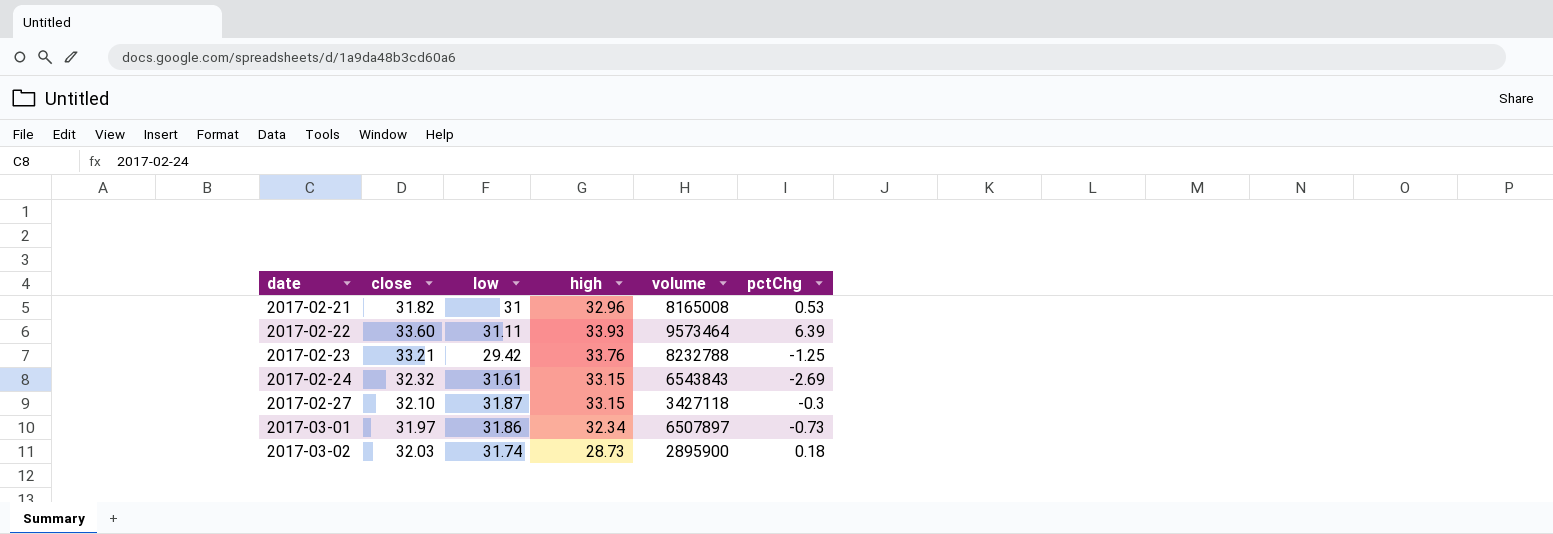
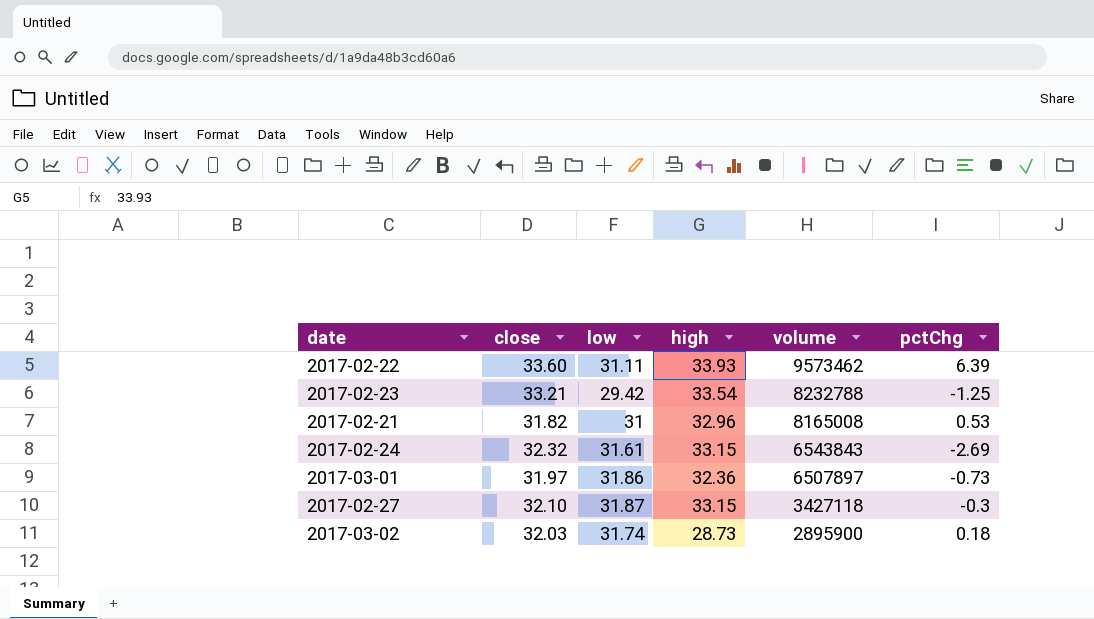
row order: date ascending -> volume descending
2017-02-22 | volume: 9573464 -> 9573462
2017-02-23 | high: 33.76 -> 33.54
2017-03-01 | high: 32.34 -> 32.36

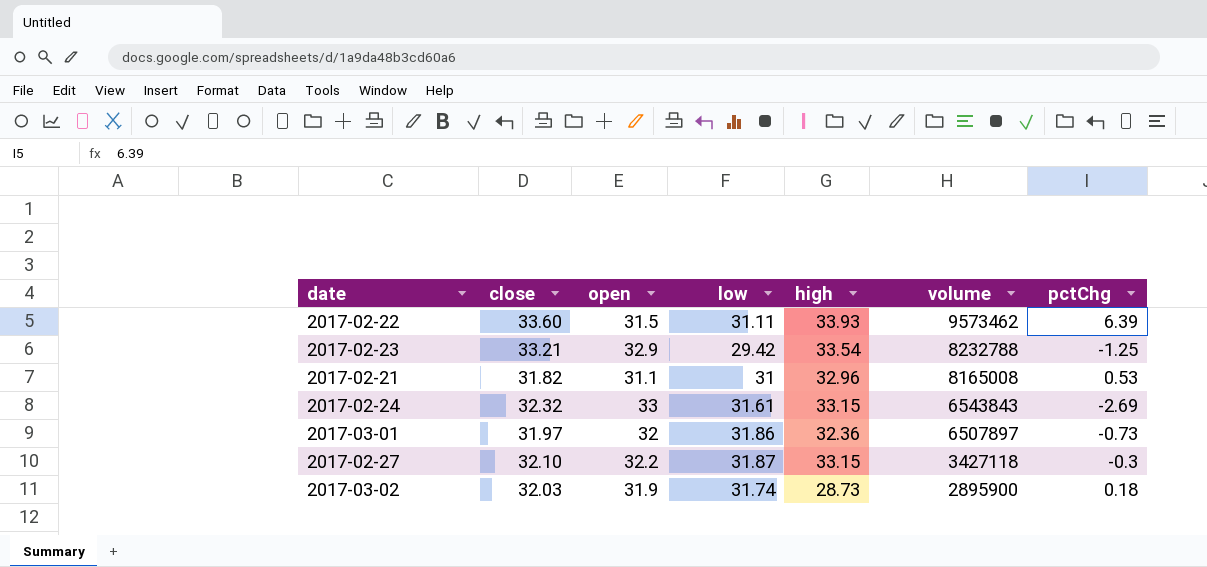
column open | position: none -> 3

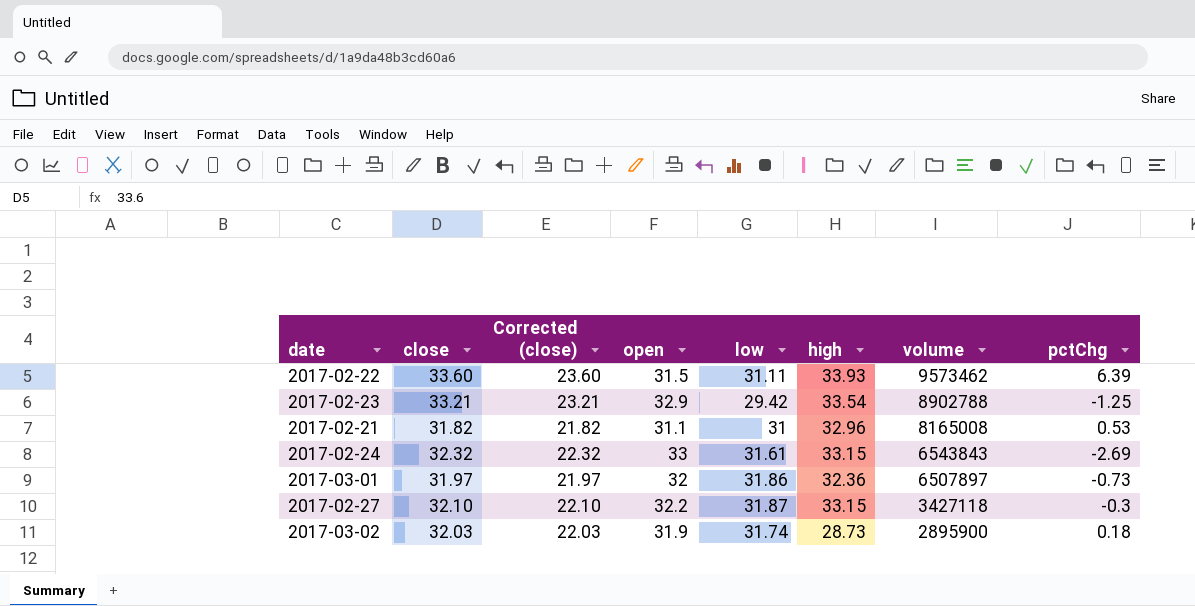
column Corrected (close) | formula: none -> [close] - 10
2017-02-23 | volume: 8232788 -> 8902788

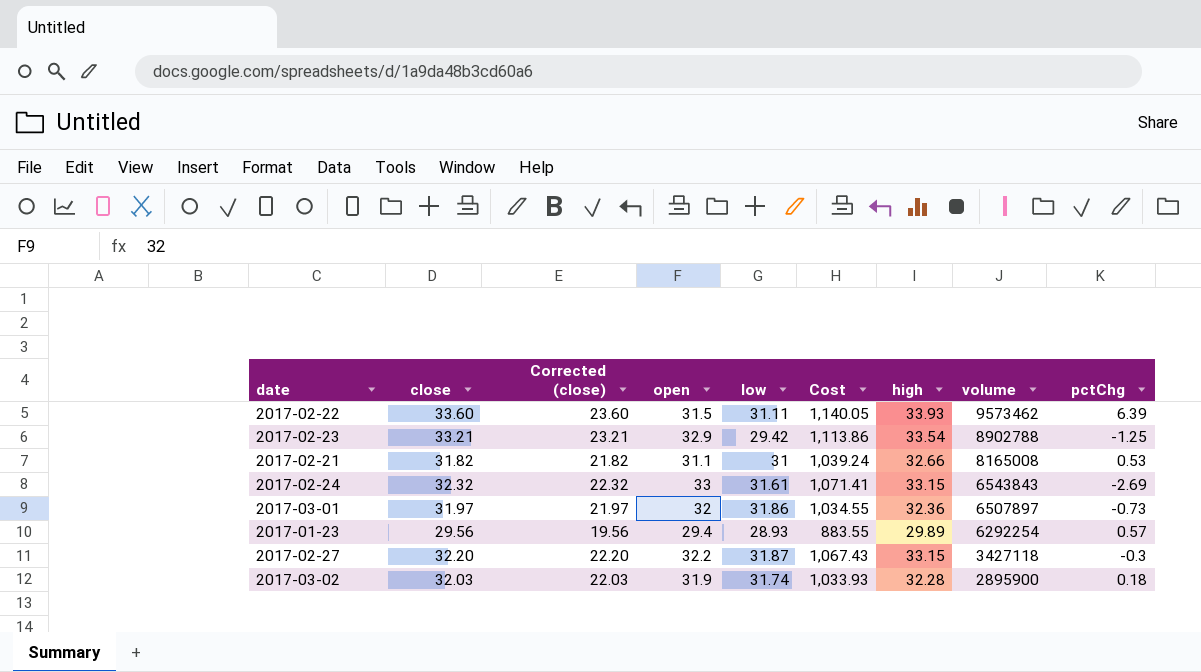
column Cost | formula: none -> [close] * [high]
2017-02-21 | high: 32.96 -> 32.66
row 2017-01-23: none -> 29.56 | 19.56 | 29.4 | 28.93 | 883.55 | 29.89 | 6292254 | 0.57
2017-02-27 | close: 32.10 -> 32.20
2017-02-27 | Corrected (close): 22.10 -> 22.20
2017-03-02 | high: 28.73 -> 32.28

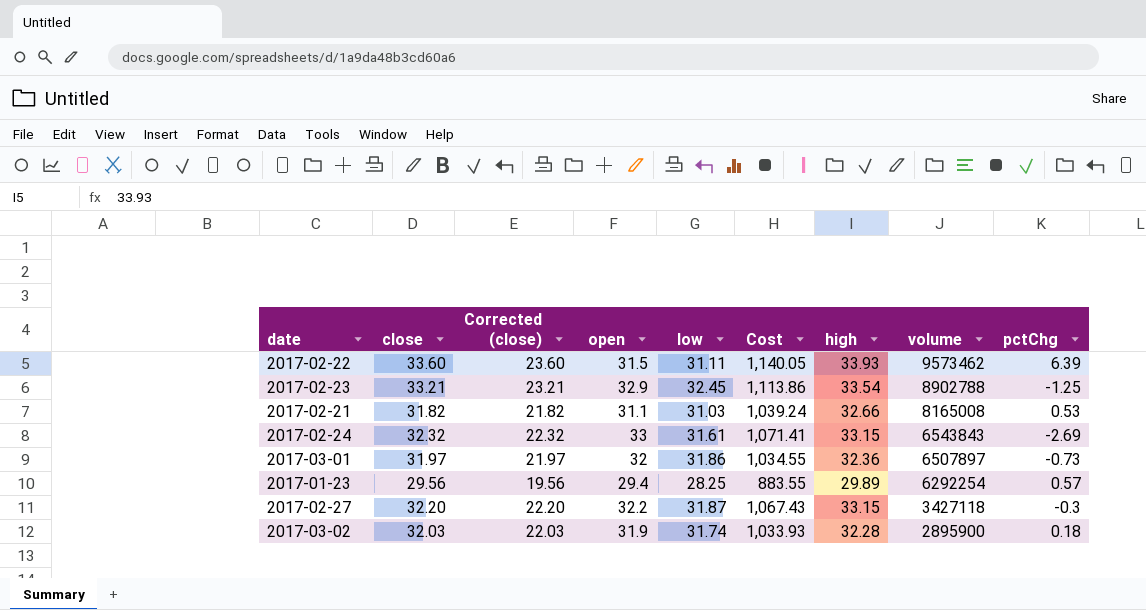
2017-02-23 | low: 29.42 -> 32.45
2017-02-21 | low: 31 -> 31.03
2017-01-23 | low: 28.93 -> 28.25

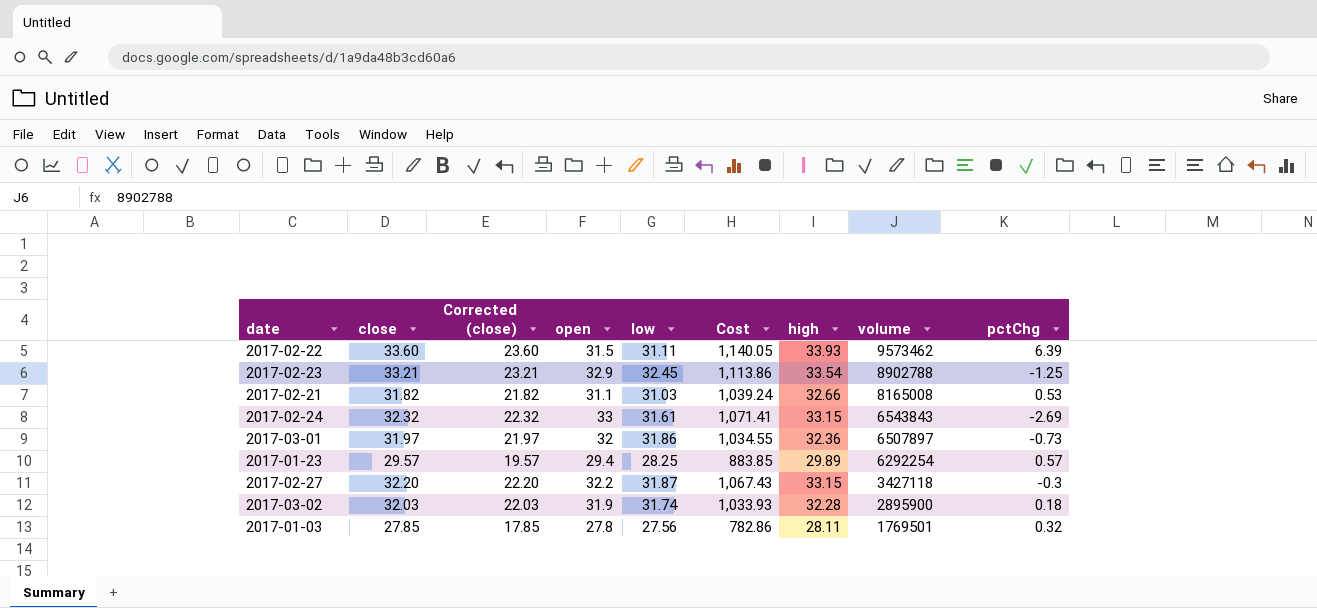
2017-01-23 | close: 29.56 -> 29.57
2017-01-23 | Corrected (close): 19.56 -> 19.57
2017-01-23 | Cost: 883.55 -> 883.85
row 2017-01-03: none -> 27.85 | 17.85 | 27.8 | 27.56 | 782.86 | 28.11 | 1769501 | 0.32

